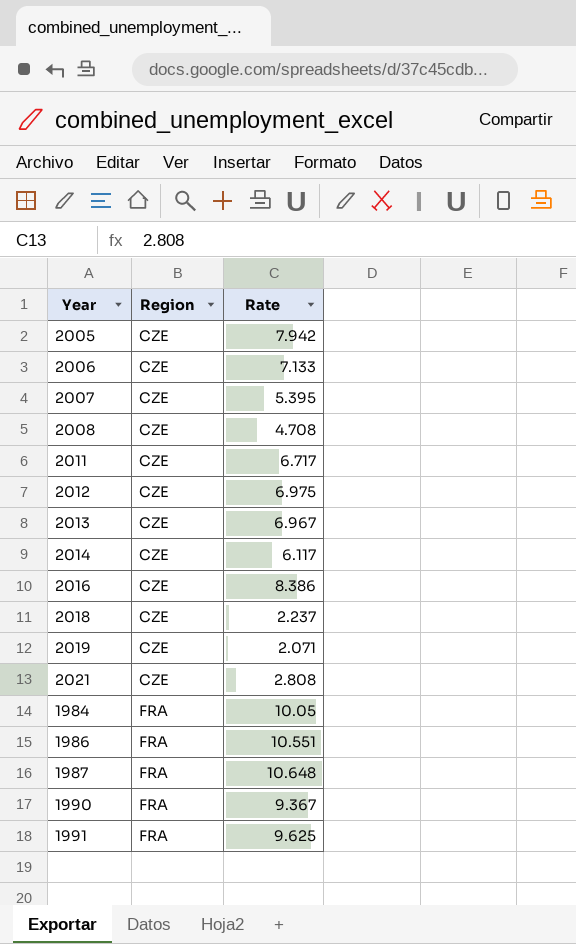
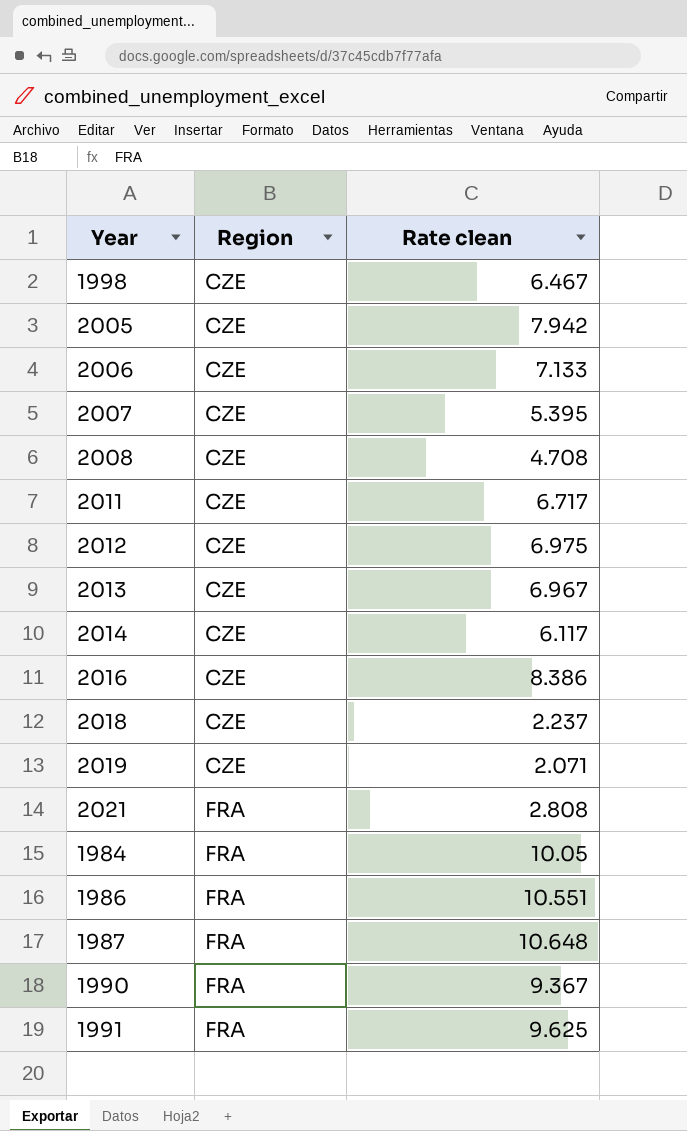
column name: Rate -> Rate clean
row 1998: none -> CZE | 6.467
2021 | Region: CZE -> FRA

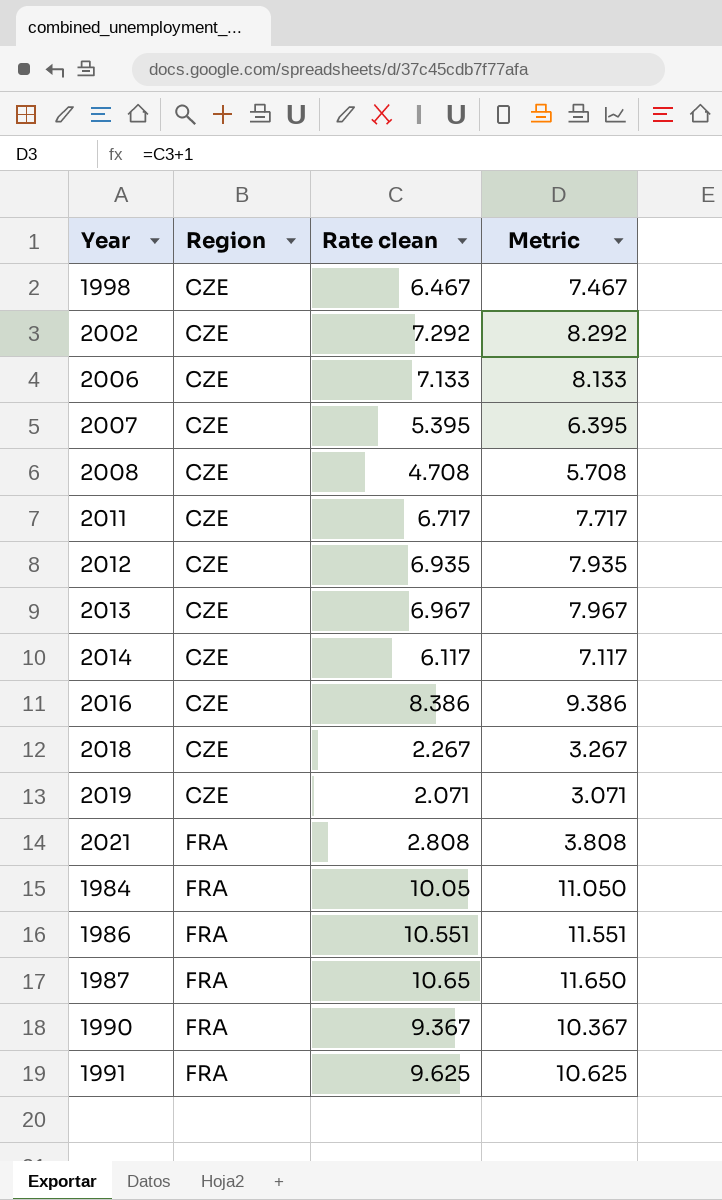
column Metric | formula: none -> [Rate clean] + 1
row 2005: CZE | 7.942 -> none
row 2002: none -> CZE | 7.292 | 8.292
2012 | Rate clean: 6.975 -> 6.935
2018 | Rate clean: 2.237 -> 2.267
1987 | Rate clean: 10.648 -> 10.65

